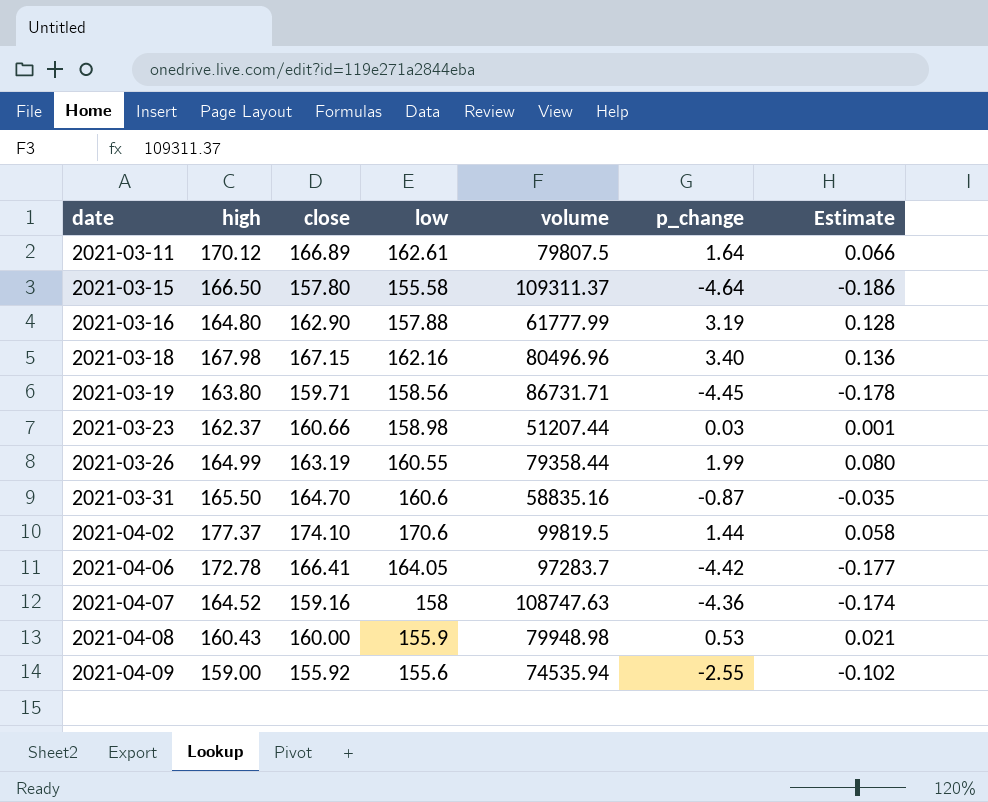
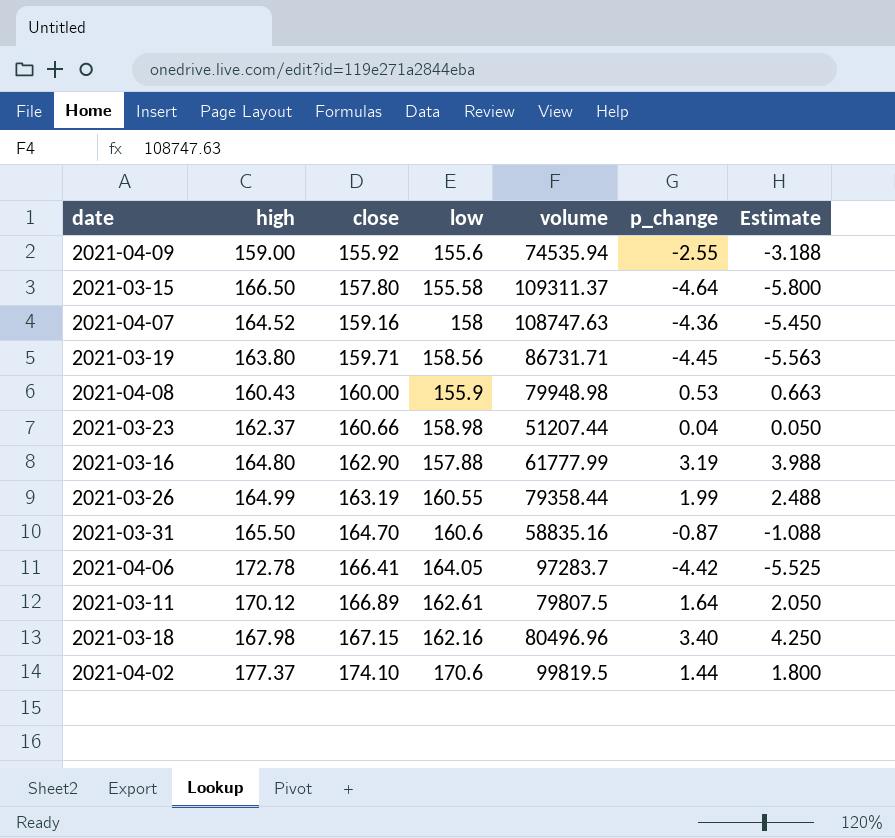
row order: date ascending -> close ascending
column Estimate | formula: [p_change] * 0.04 -> [p_change] * 1.25
2021-03-23 | p_change: 0.03 -> 0.04

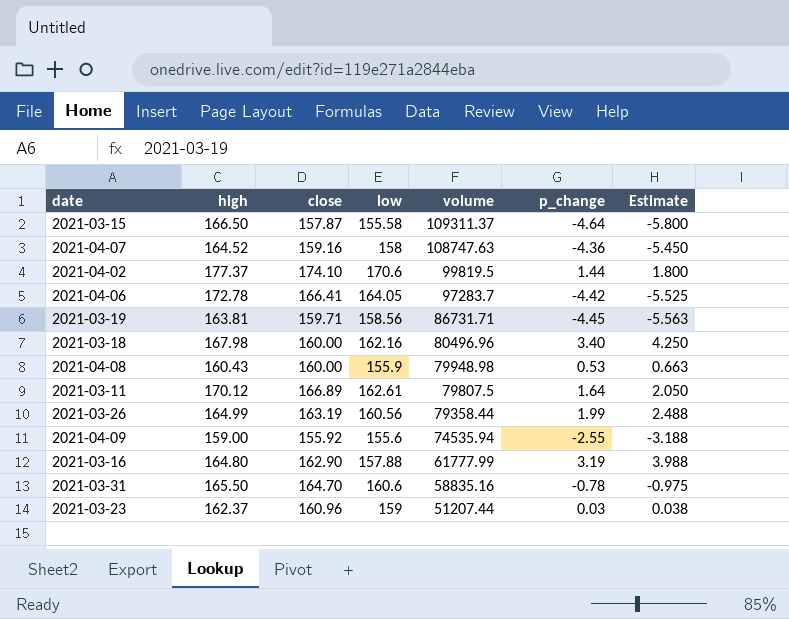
row order: close ascending -> volume descending
2021-03-15 | close: 157.80 -> 157.87
2021-03-19 | high: 163.80 -> 163.81
2021-03-18 | close: 167.15 -> 160.00
2021-03-26 | low: 160.55 -> 160.56
2021-03-31 | p_change: -0.87 -> -0.78
2021-03-31 | Estimate: -1.088 -> -0.975
2021-03-23 | close: 160.66 -> 160.96
2021-03-23 | low: 158.98 -> 159
2021-03-23 | p_change: 0.04 -> 0.03
2021-03-23 | Estimate: 0.050 -> 0.038

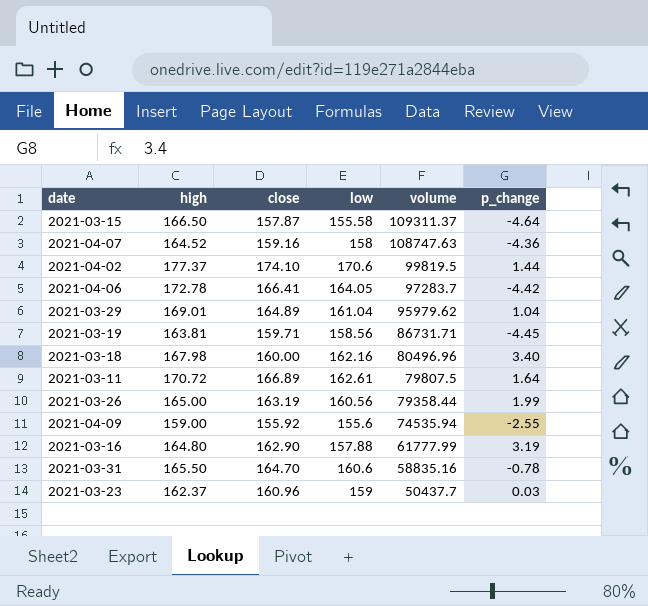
column Estimate | formula: [p_change] * 1.25 -> none
row 2021-04-08: 160.43 | 160.00 | 155.9 | 79948.98 | 0.53 | 0.663 -> none
row 2021-03-29: none -> 169.01 | 164.89 | 161.04 | 95979.62 | 1.04
2021-03-11 | high: 170.12 -> 170.72
2021-03-26 | high: 164.99 -> 165.00
2021-03-23 | volume: 51207.44 -> 50437.7

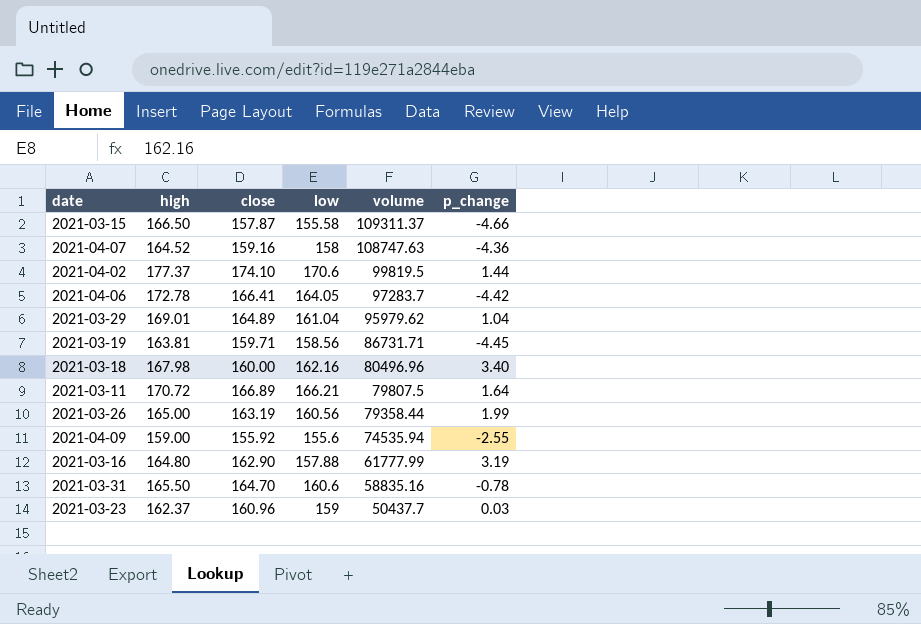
2021-03-15 | p_change: -4.64 -> -4.66
2021-03-11 | low: 162.61 -> 166.21

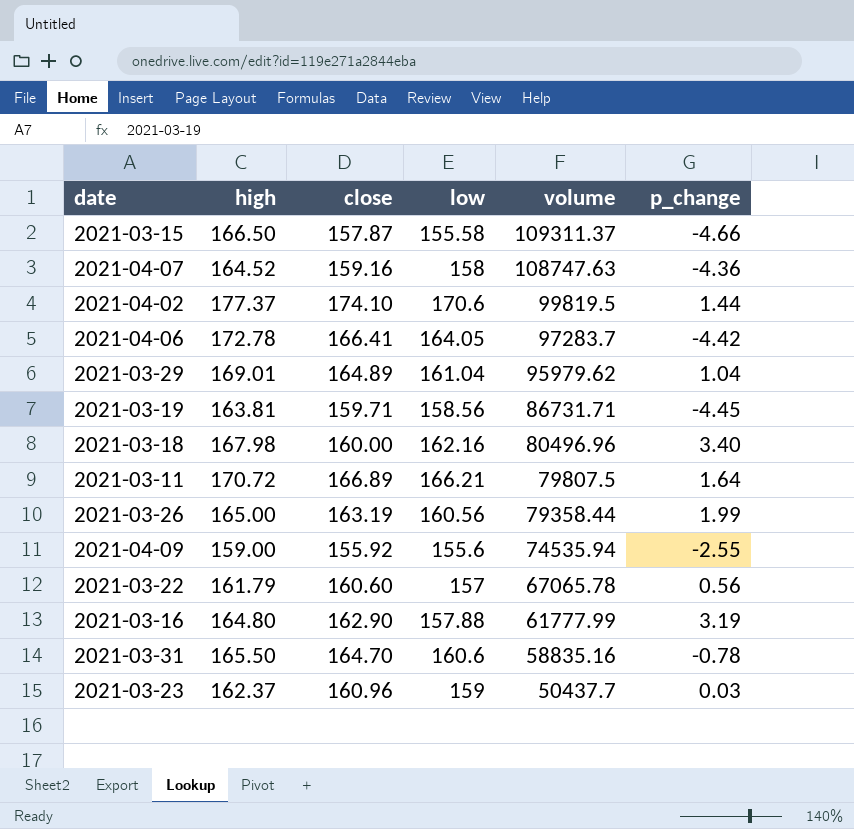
row 2021-03-22: none -> 161.79 | 160.60 | 157 | 67065.78 | 0.56

